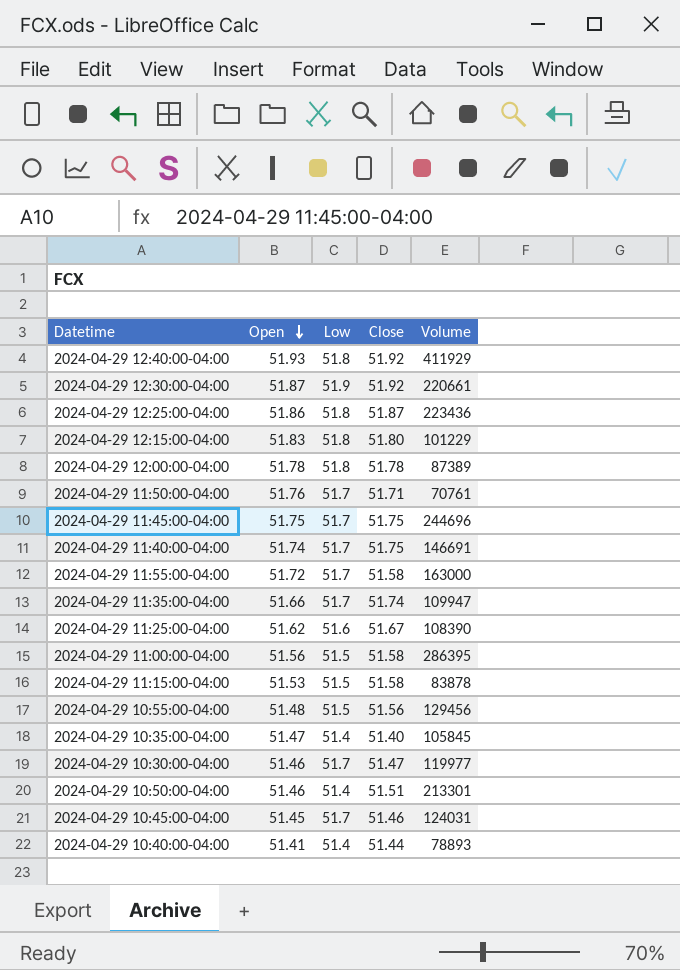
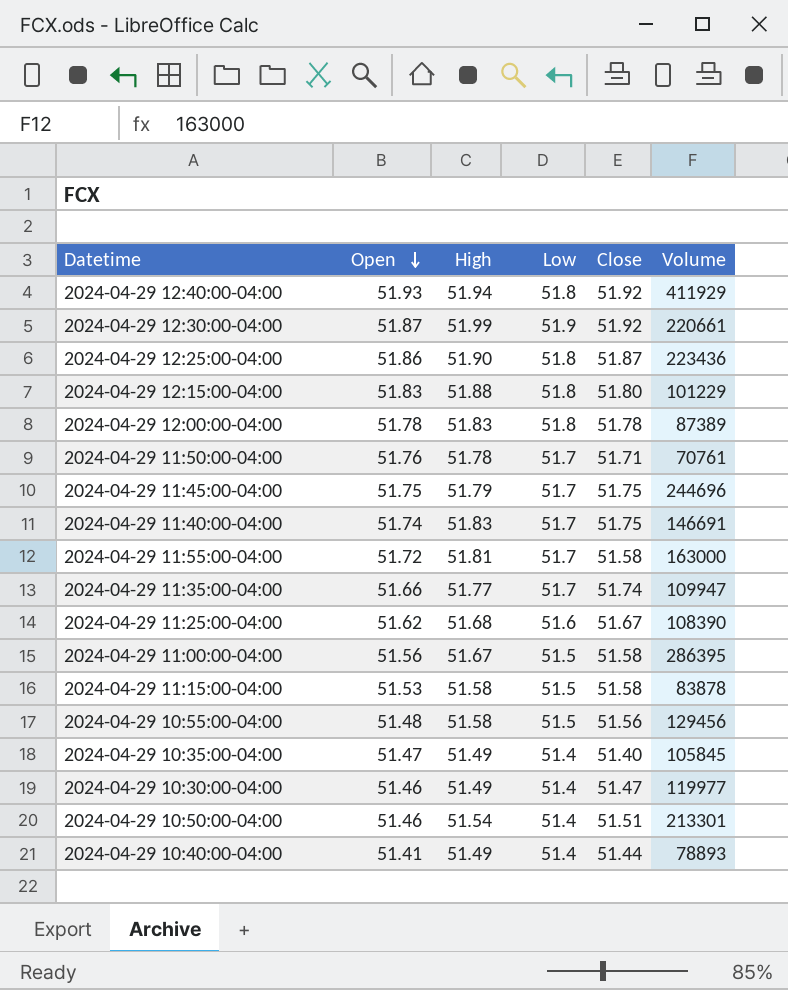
column High | position: none -> 3
row 2024-04-29 10:45:00-04:00: 51.45 | 51.7 | 51.46 | 124031 -> none
2024-04-29 10:30:00-04:00 | Low: 51.7 -> 51.4

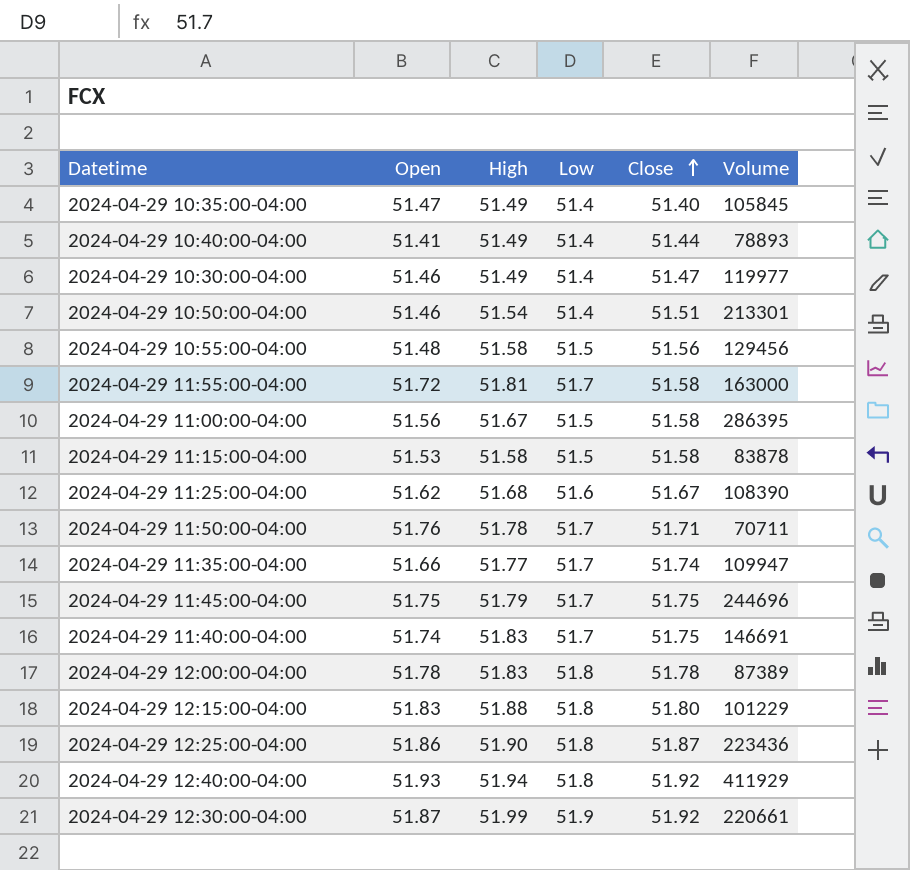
row order: Open descending -> Close ascending
2024-04-29 11:50:00-04:00 | Volume: 70761 -> 70711

